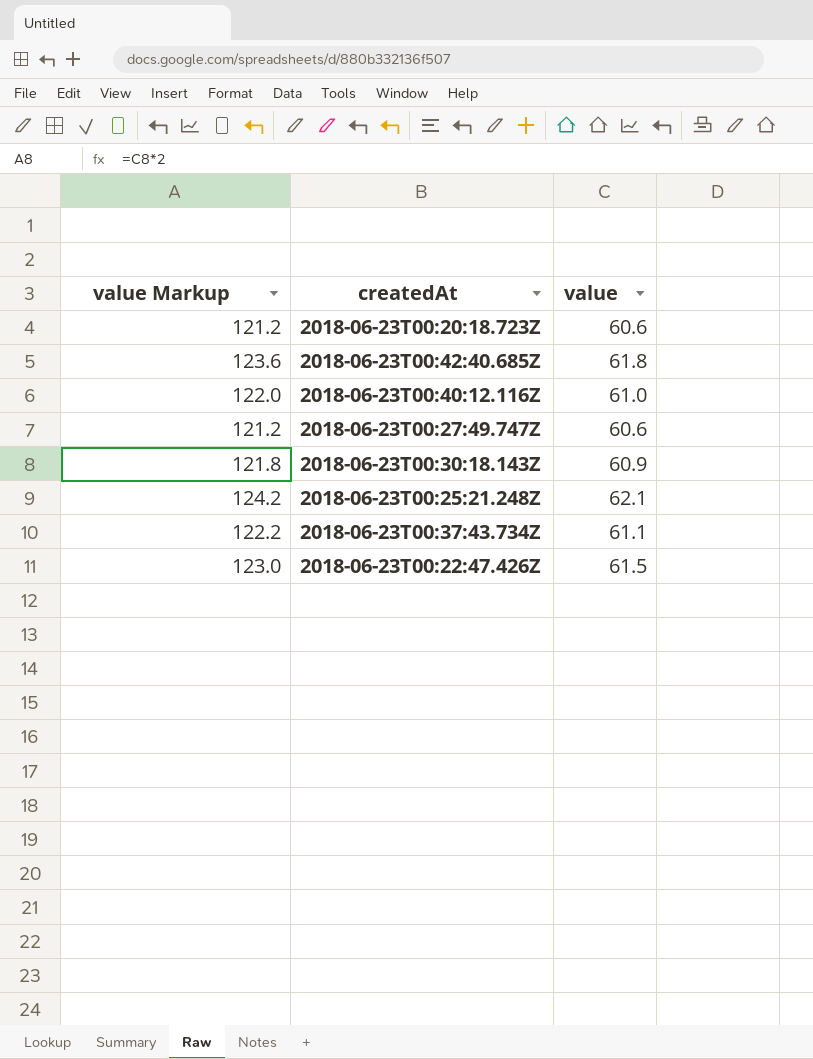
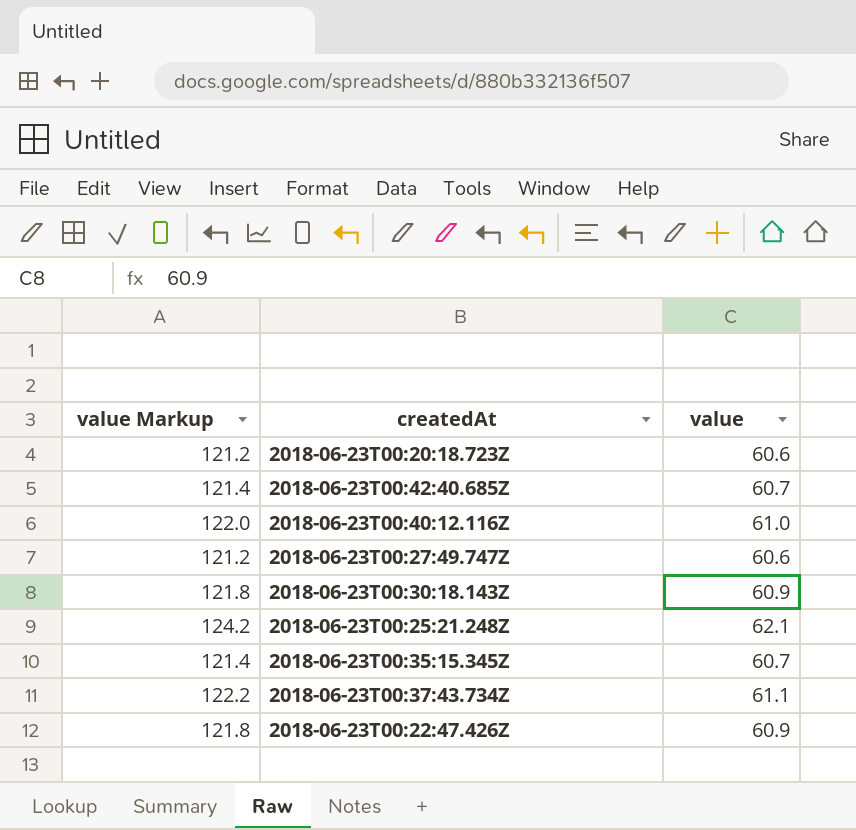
2018-06-23T00:42:40.685Z | value Markup: 123.6 -> 121.4
2018-06-23T00:42:40.685Z | value: 61.8 -> 60.7
row 2018-06-23T00:35:15.345Z: none -> 121.4 | 60.7
2018-06-23T00:22:47.426Z | value Markup: 123.0 -> 121.8
2018-06-23T00:22:47.426Z | value: 61.5 -> 60.9

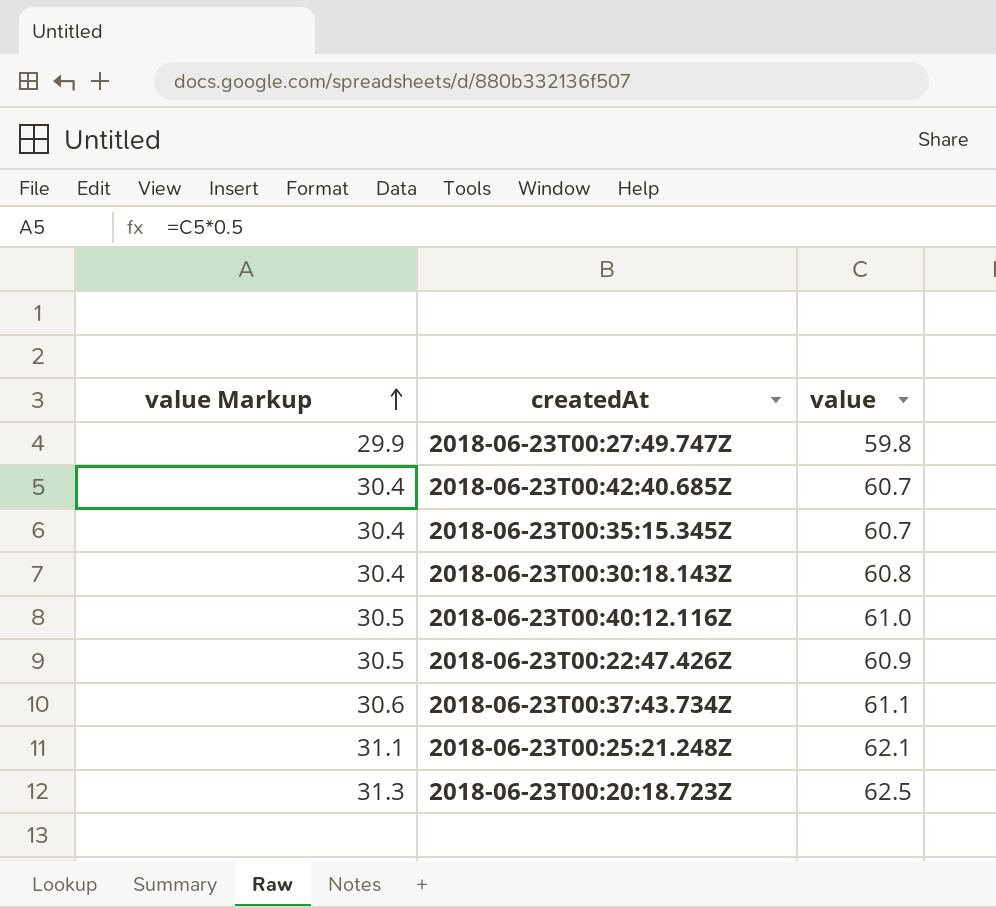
row order: none -> value Markup ascending
column value Markup | formula: [value] * 2 -> [value] * 0.5
2018-06-23T00:27:49.747Z | value: 60.6 -> 59.8
2018-06-23T00:30:18.143Z | value: 60.9 -> 60.8
2018-06-23T00:20:18.723Z | value: 60.6 -> 62.5

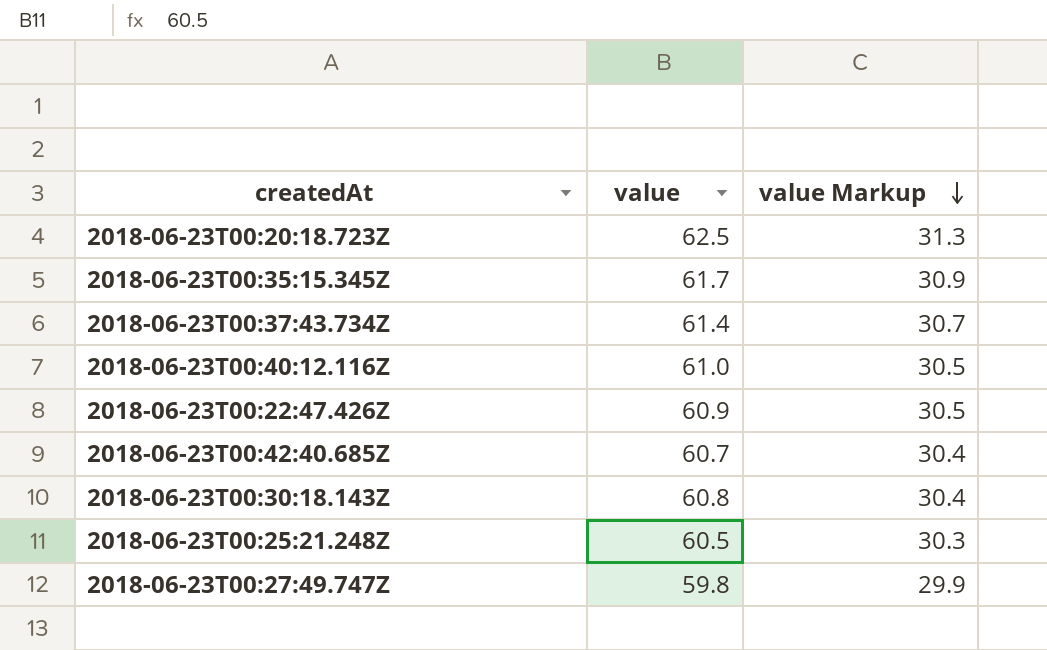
row order: value Markup ascending -> value Markup descending
column value Markup | position: 1 -> 3
2018-06-23T00:35:15.345Z | value: 60.7 -> 61.7
2018-06-23T00:35:15.345Z | value Markup: 30.4 -> 30.9
2018-06-23T00:37:43.734Z | value: 61.1 -> 61.4
2018-06-23T00:37:43.734Z | value Markup: 30.6 -> 30.7
2018-06-23T00:25:21.248Z | value: 62.1 -> 60.5
2018-06-23T00:25:21.248Z | value Markup: 31.1 -> 30.3

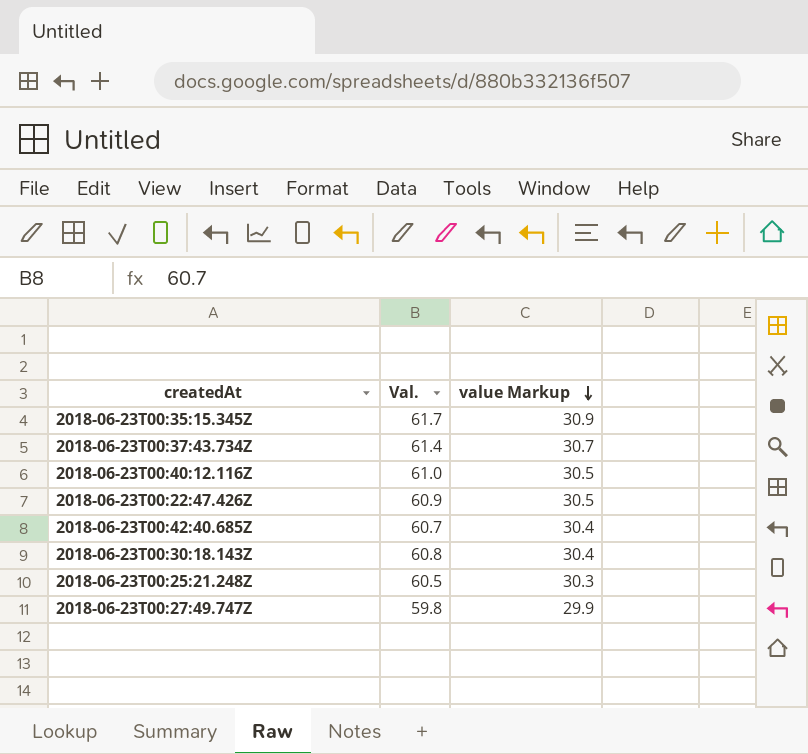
column name: value -> Val.
row 2018-06-23T00:20:18.723Z: 62.5 | 31.3 -> none

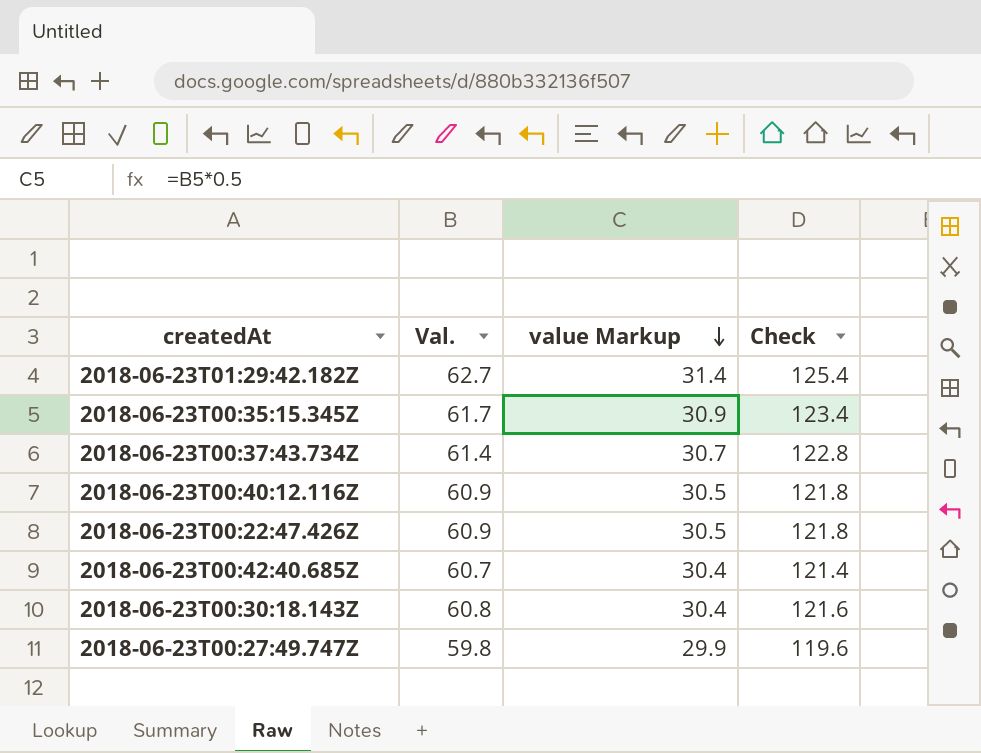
column Check | formula: none -> [Val.] * 2
row 2018-06-23T00:25:21.248Z: 60.5 | 30.3 -> none
row 2018-06-23T01:29:42.182Z: none -> 62.7 | 31.4 | 125.4
2018-06-23T00:40:12.116Z | Val.: 61.0 -> 60.9

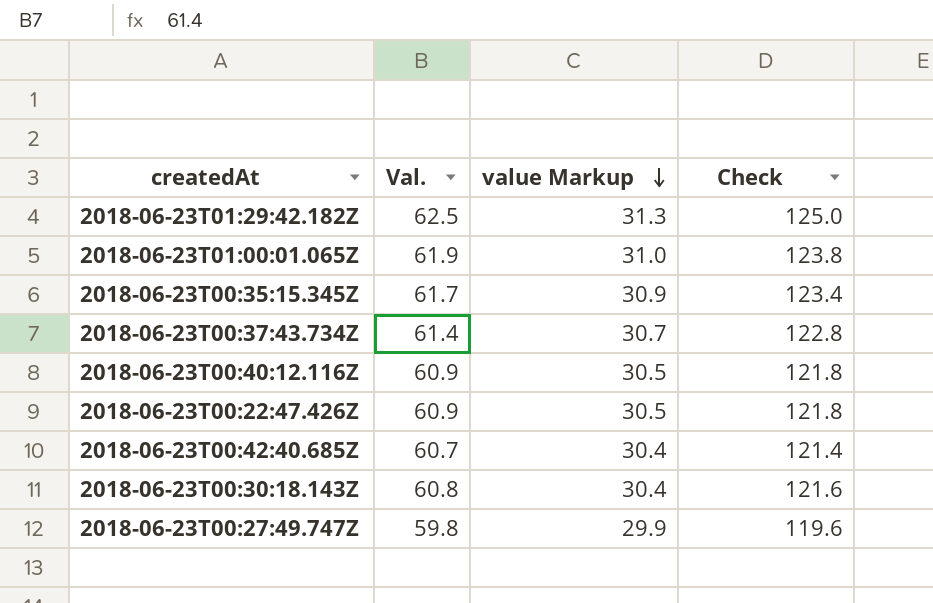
2018-06-23T01:29:42.182Z | Val.: 62.7 -> 62.5
2018-06-23T01:29:42.182Z | value Markup: 31.4 -> 31.3
2018-06-23T01:29:42.182Z | Check: 125.4 -> 125.0
row 2018-06-23T01:00:01.065Z: none -> 61.9 | 31.0 | 123.8

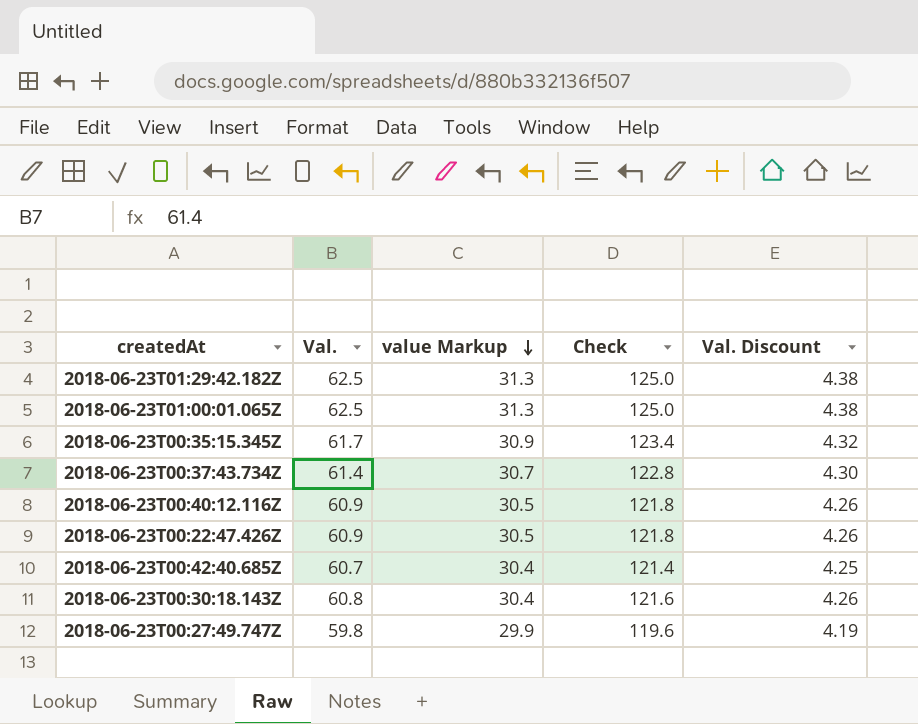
column Val. Discount | formula: none -> [Val.] * 0.07
2018-06-23T01:00:01.065Z | Val.: 61.9 -> 62.5
2018-06-23T01:00:01.065Z | value Markup: 31.0 -> 31.3
2018-06-23T01:00:01.065Z | Check: 123.8 -> 125.0

